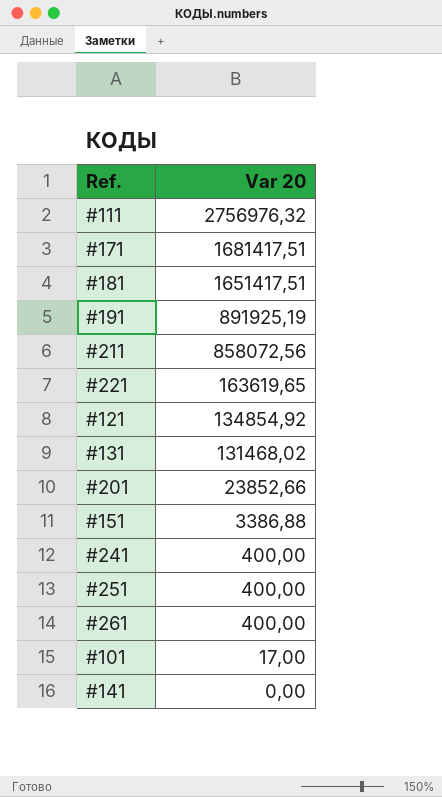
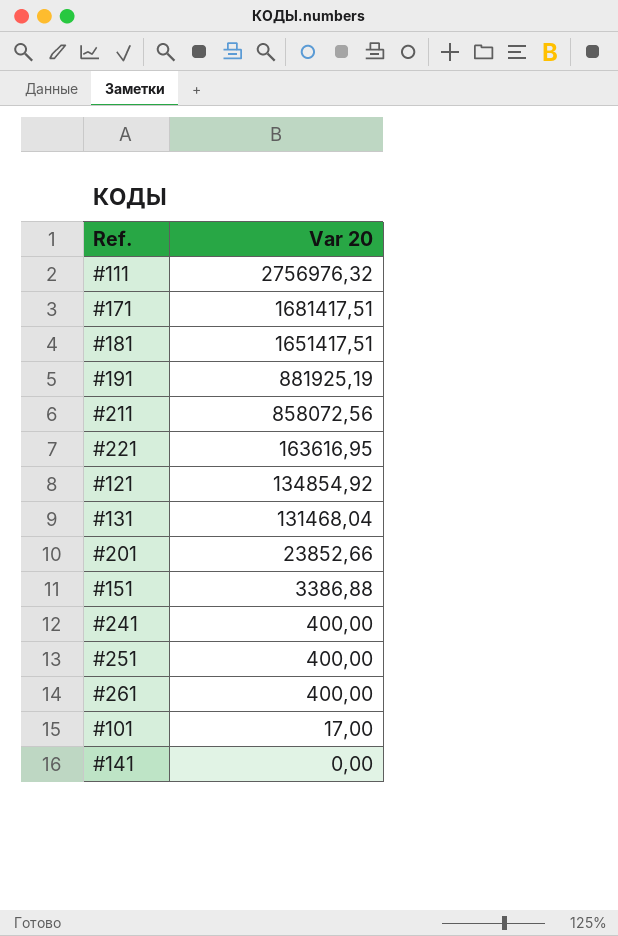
#191 | Var 20: 891925,19 -> 881925,19
#221 | Var 20: 163619,65 -> 163616,95
#131 | Var 20: 131468,02 -> 131468,04

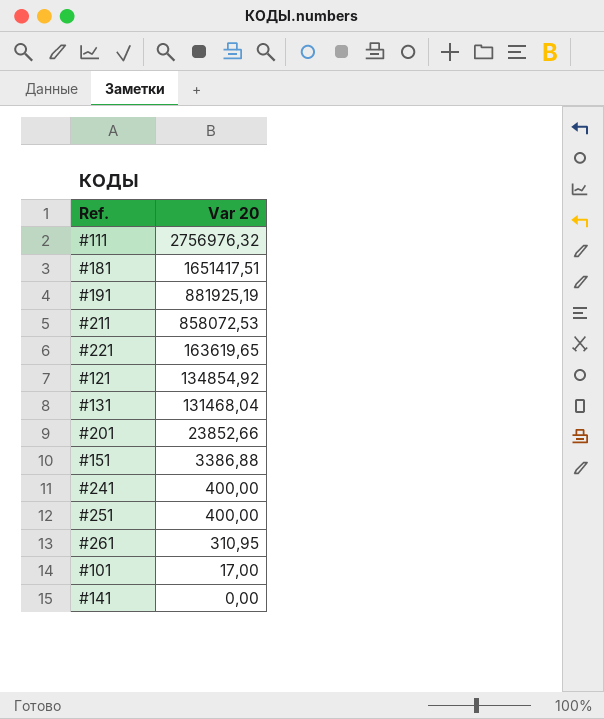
row #171: 1681417,51 -> none
#211 | Var 20: 858072,56 -> 858072,53
#221 | Var 20: 163616,95 -> 163619,65
#261 | Var 20: 400,00 -> 310,95

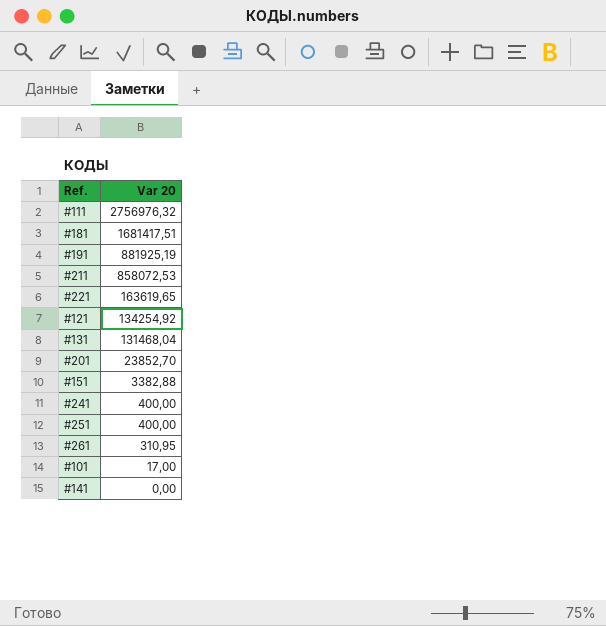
#181 | Var 20: 1651417,51 -> 1681417,51
#121 | Var 20: 134854,92 -> 134254,92
#201 | Var 20: 23852,66 -> 23852,70
#151 | Var 20: 3386,88 -> 3382,88

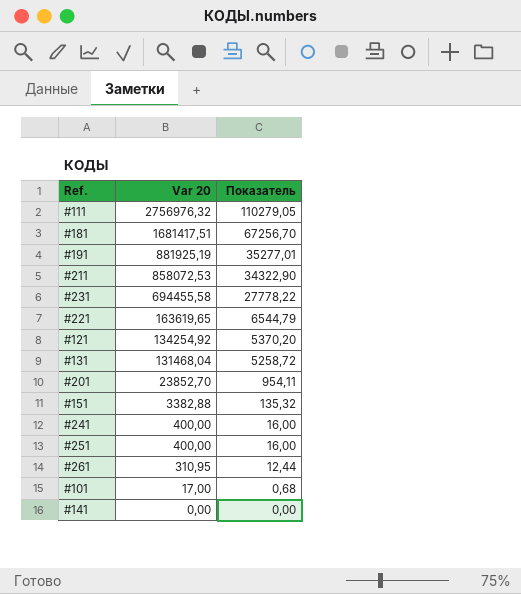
column Показатель | formula: none -> [Var 20] * 0,04
row #231: none -> 694455,58 | 27778,22

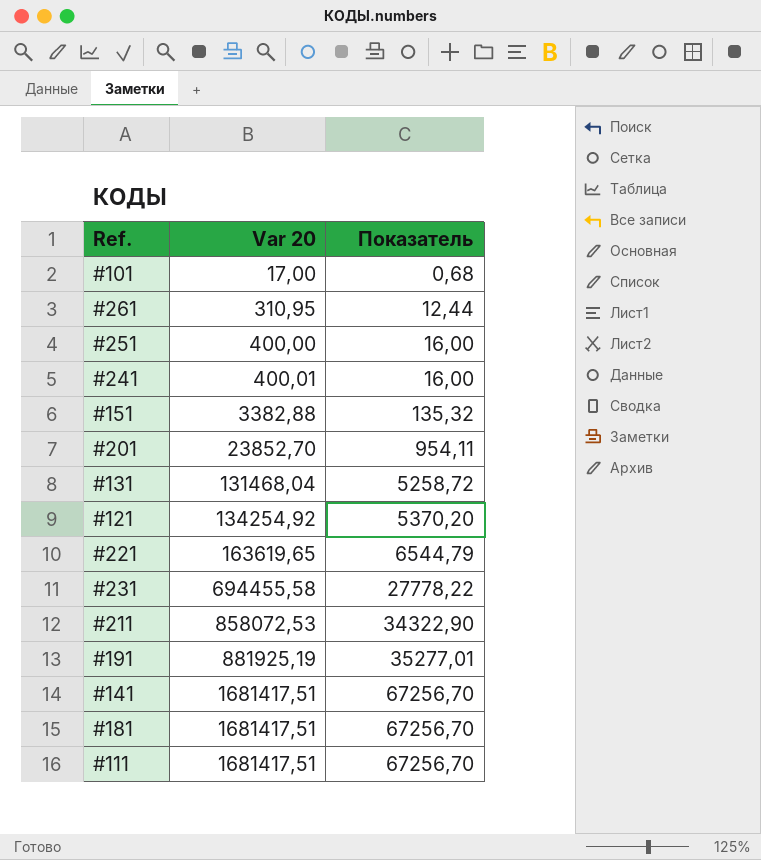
row order: Var 20 descending -> Var 20 ascending
#241 | Var 20: 400,00 -> 400,01
#141 | Var 20: 0,00 -> 1681417,51
#141 | Показатель: 0,00 -> 67256,70
#111 | Var 20: 2756976,32 -> 1681417,51
#111 | Показатель: 110279,05 -> 67256,70

